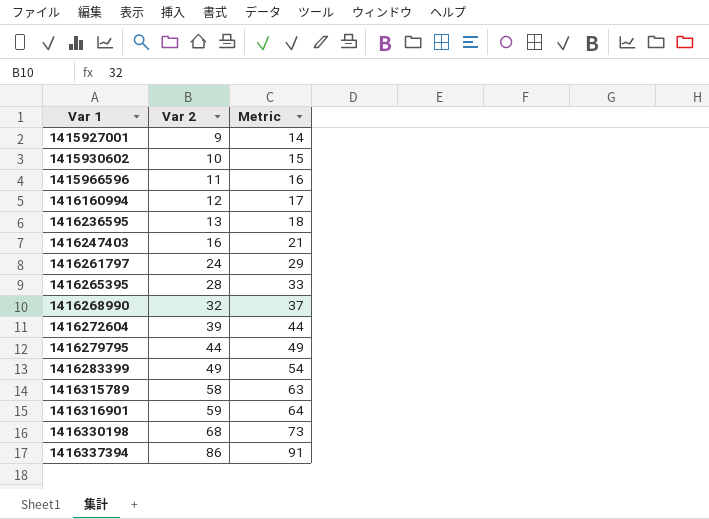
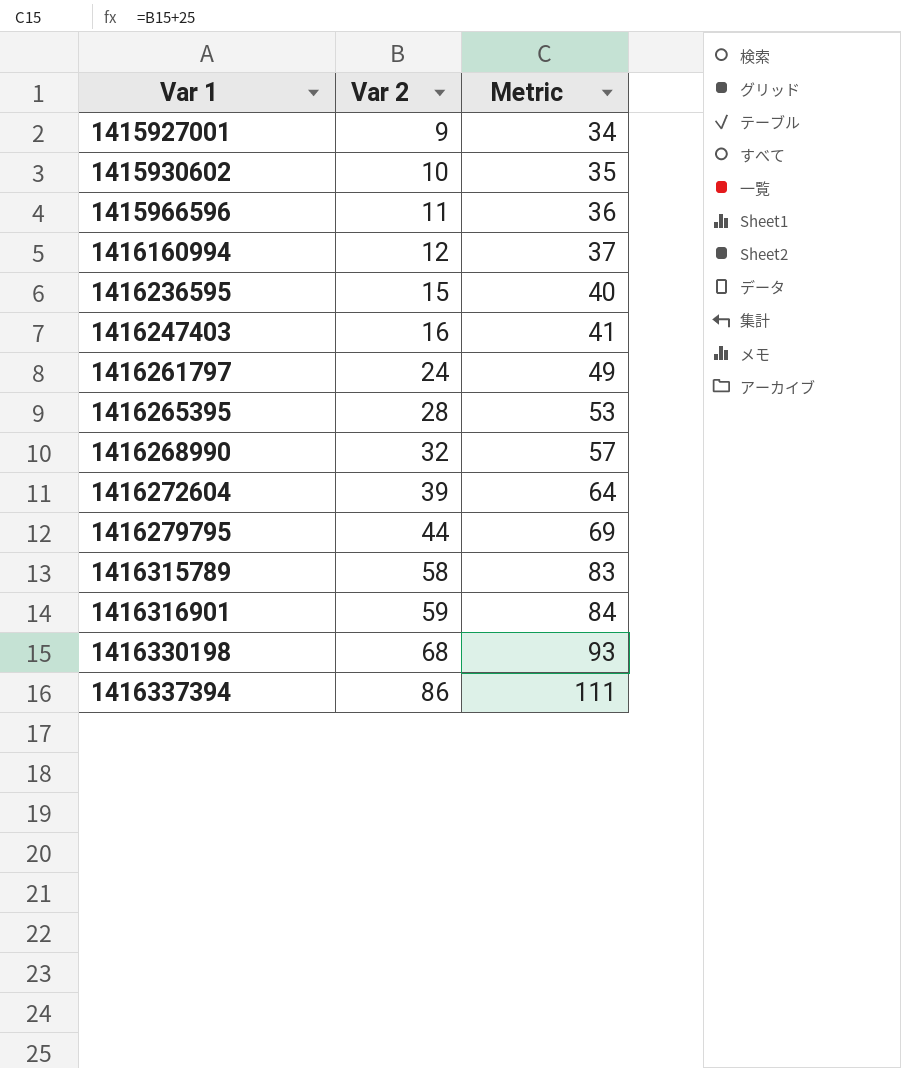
column Metric | formula: [Var 2] + 5 -> [Var 2] + 25
row 1416283399: 49 | 54 -> none
1416236595 | Var 2: 13 -> 15

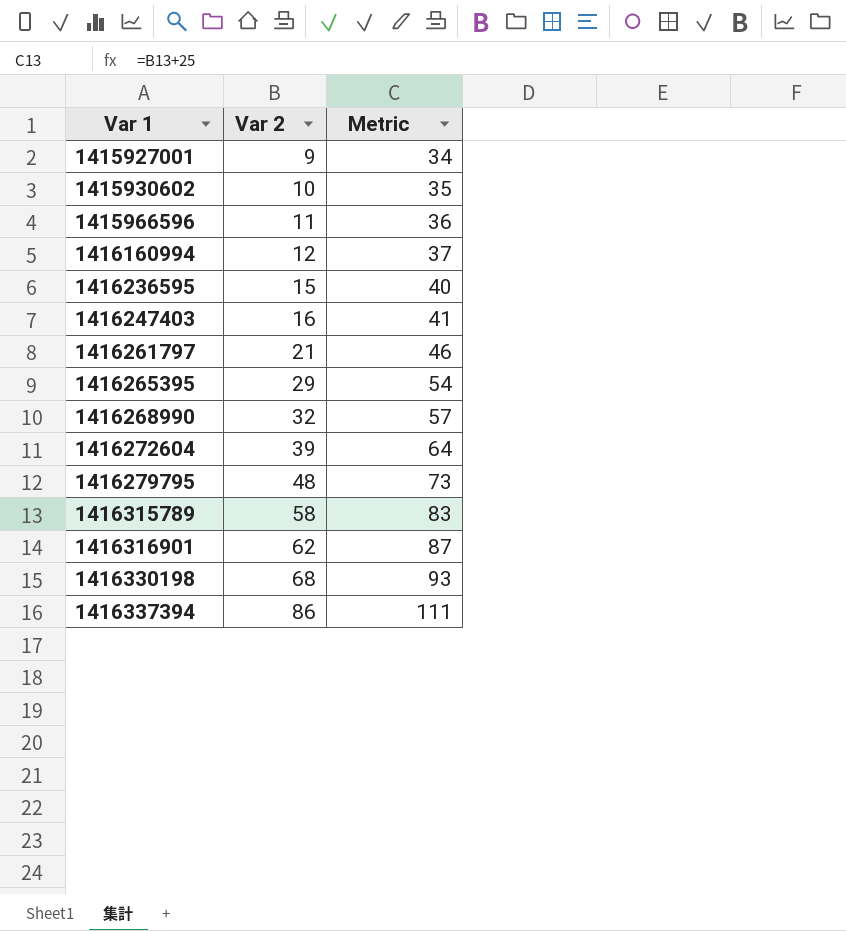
1416261797 | Var 2: 24 -> 21
1416261797 | Metric: 49 -> 46
1416265395 | Var 2: 28 -> 29
1416265395 | Metric: 53 -> 54
1416279795 | Var 2: 44 -> 48
1416279795 | Metric: 69 -> 73
1416316901 | Var 2: 59 -> 62
1416316901 | Metric: 84 -> 87

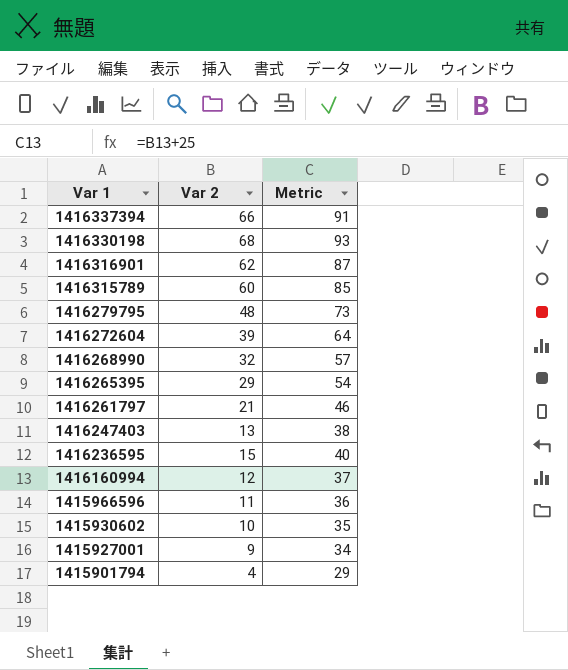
row order: Var 1 ascending -> Var 1 descending
1416337394 | Var 2: 86 -> 66
1416337394 | Metric: 111 -> 91
1416315789 | Var 2: 58 -> 60
1416315789 | Metric: 83 -> 85
1416247403 | Var 2: 16 -> 13
1416247403 | Metric: 41 -> 38
row 1415901794: none -> 4 | 29

